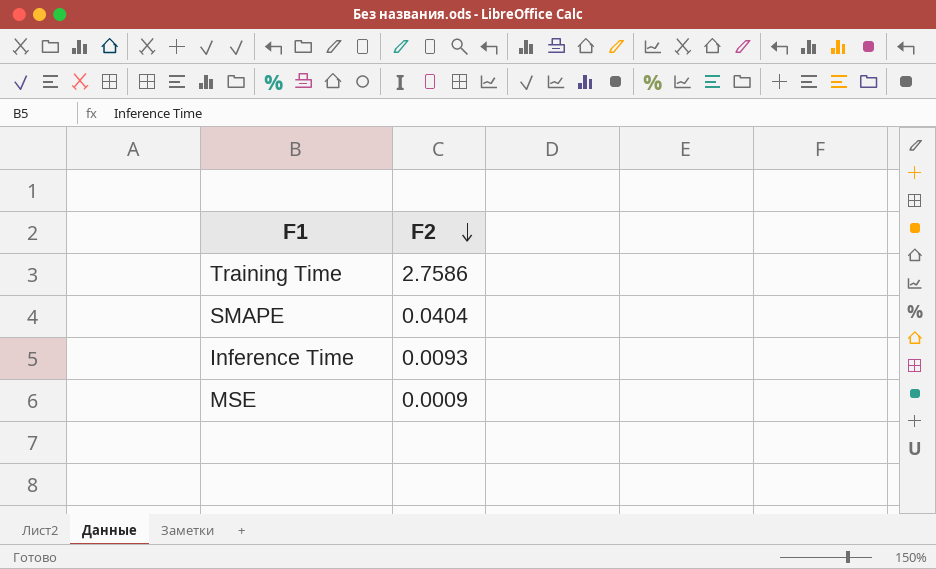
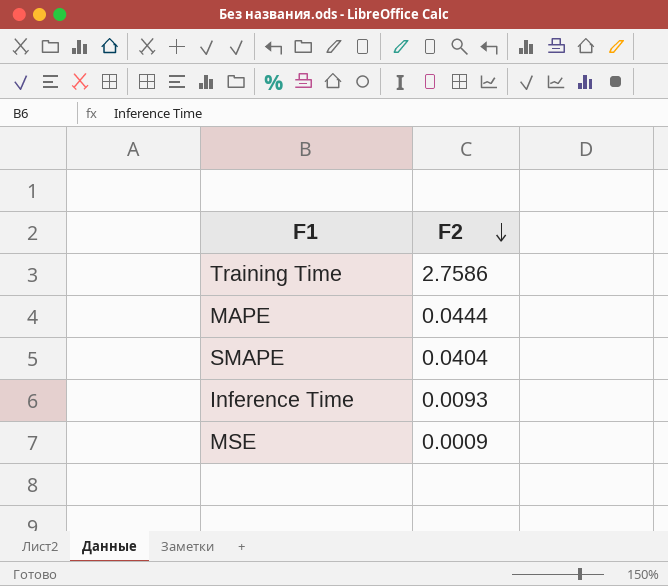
row MAPE: none -> 0.0444

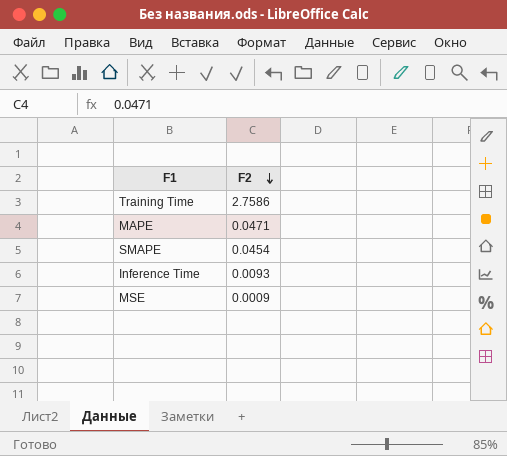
MAPE | F2: 0.0444 -> 0.0471
SMAPE | F2: 0.0404 -> 0.0454

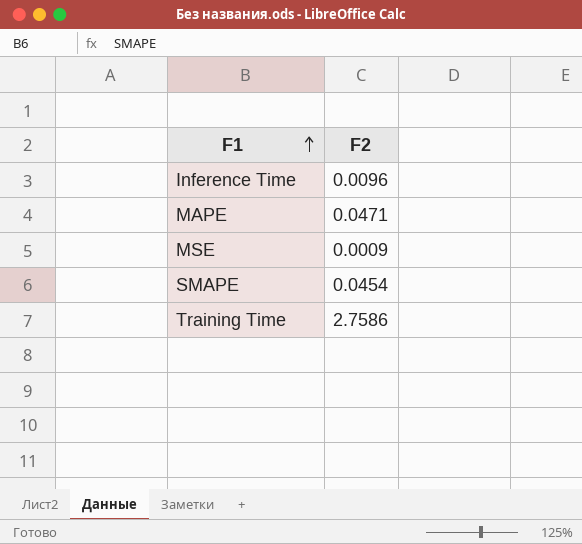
row order: F2 descending -> F1 ascending
Inference Time | F2: 0.0093 -> 0.0096

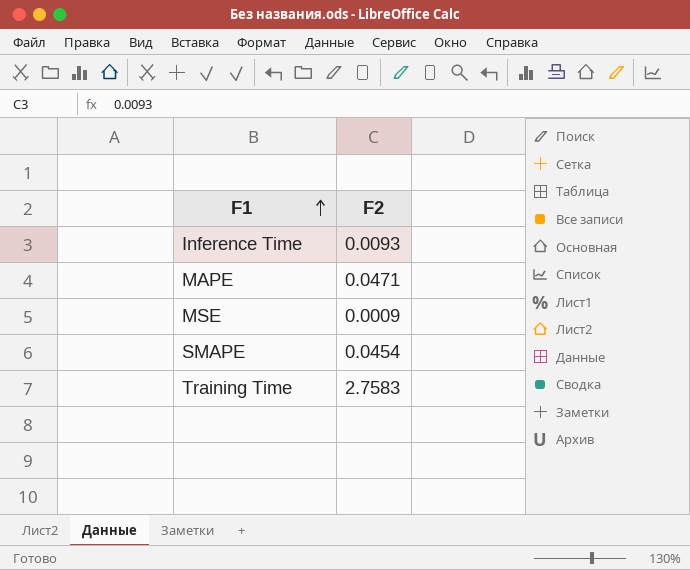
Inference Time | F2: 0.0096 -> 0.0093
Training Time | F2: 2.7586 -> 2.7583

